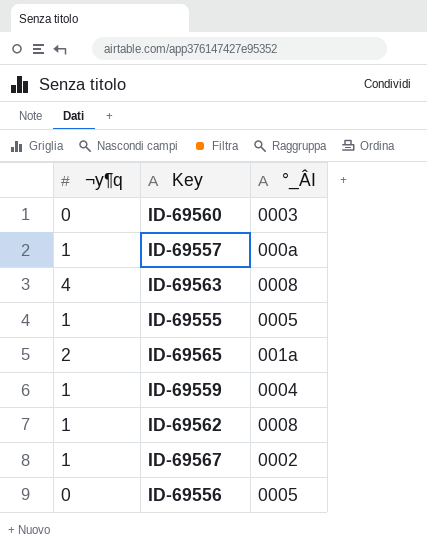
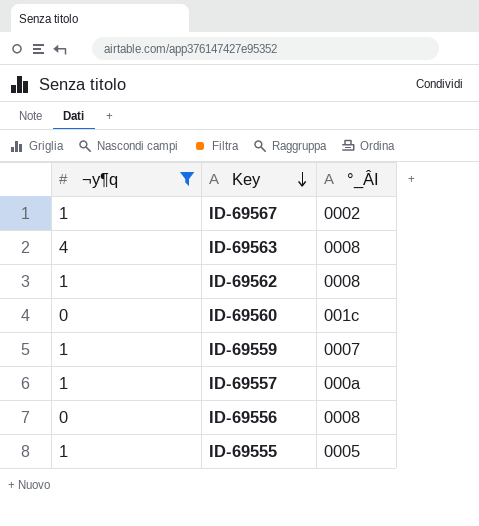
filter: none -> ¬y¶q != 2
row order: none -> Key descending
ID-69560 | °_ÂI: 0003 -> 001c
ID-69559 | °_ÂI: 0004 -> 0007
ID-69556 | °_ÂI: 0005 -> 0008

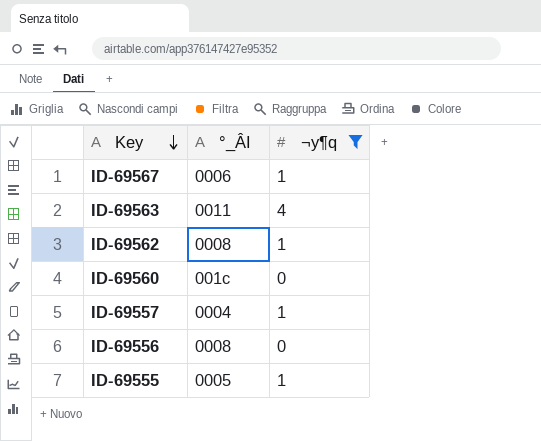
column ¬y¶q | position: 1 -> 3
row ID-69559: 1 | 0007 -> none
ID-69567 | °_ÂI: 0002 -> 0006
ID-69563 | °_ÂI: 0008 -> 0011
ID-69557 | °_ÂI: 000a -> 0004

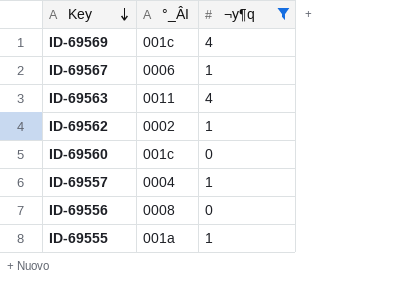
row ID-69569: none -> 001c | 4
ID-69562 | °_ÂI: 0008 -> 0002
ID-69555 | °_ÂI: 0005 -> 001a

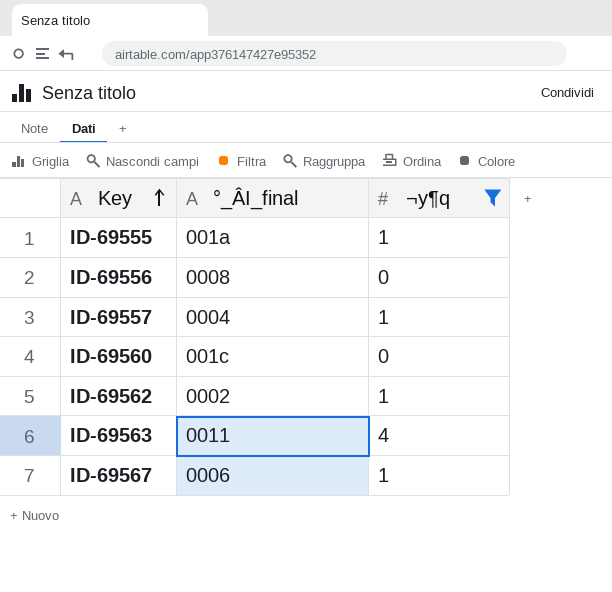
row order: Key descending -> Key ascending
column name: °_ÂI -> °_ÂI_final
row ID-69569: 001c | 4 -> none

